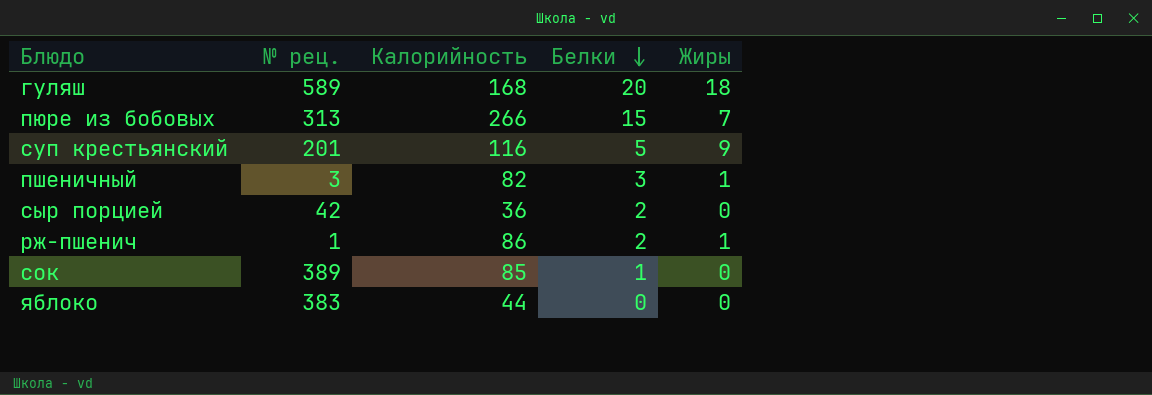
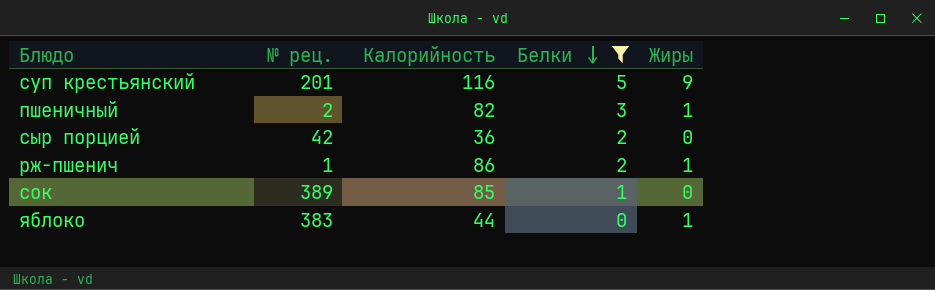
filter: none -> Белки <= 5
пшеничный | № рец.: 3 -> 2
яблоко | Жиры: 0 -> 1

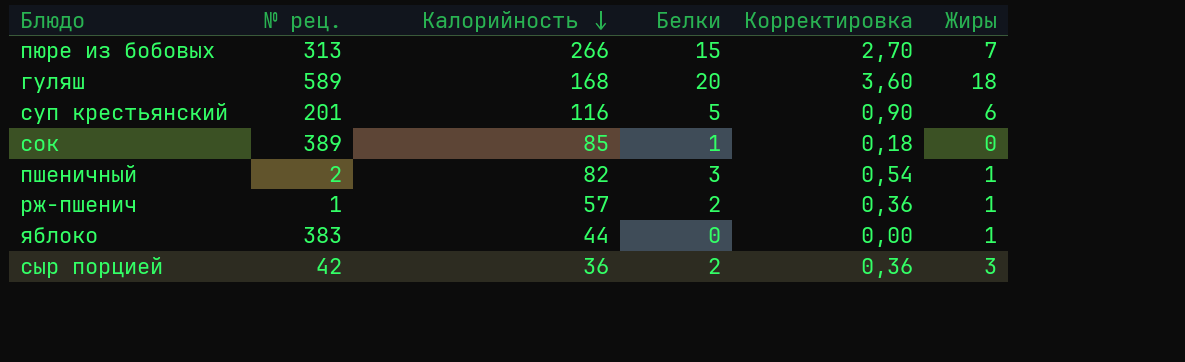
filter: Белки <= 5 -> none
row order: Белки descending -> Калорийность descending
column Корректировка | formula: none -> [Белки] * 0,18
суп крестьянский | Жиры: 9 -> 6
рж-пшенич | Калорийность: 86 -> 57
сыр порцией | Жиры: 0 -> 3

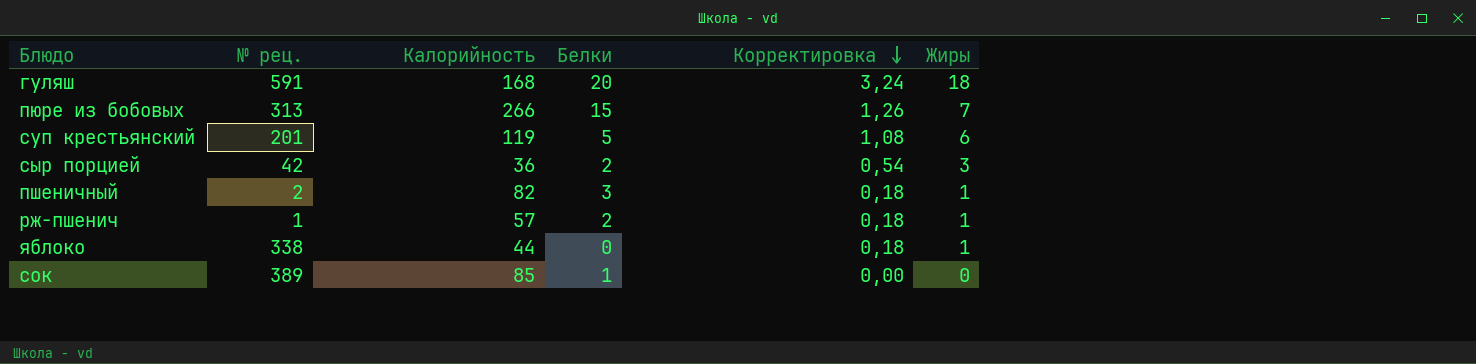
row order: Калорийность descending -> Корректировка descending
column Корректировка | formula: [Белки] * 0,18 -> [Жиры] * 0,18
гуляш | № рец.: 589 -> 591
суп крестьянский | Калорийность: 116 -> 119
яблоко | № рец.: 383 -> 338

